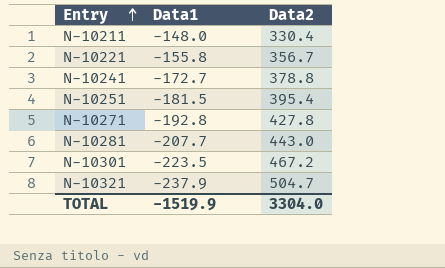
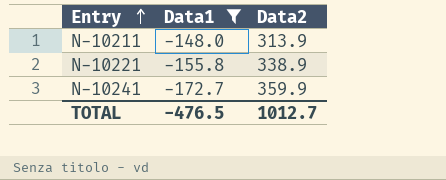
filter: none -> Data1 >= -172.7
N-10211 | Data2: 330.4 -> 313.9
N-10221 | Data2: 356.7 -> 338.9
N-10241 | Data2: 378.8 -> 359.9
TOTAL | Data1: -1519.9 -> -476.5
TOTAL | Data2: 3304.0 -> 1012.7

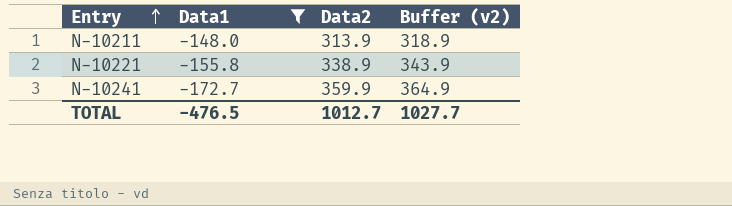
column Buffer (v2) | formula: none -> [Data2] + 5

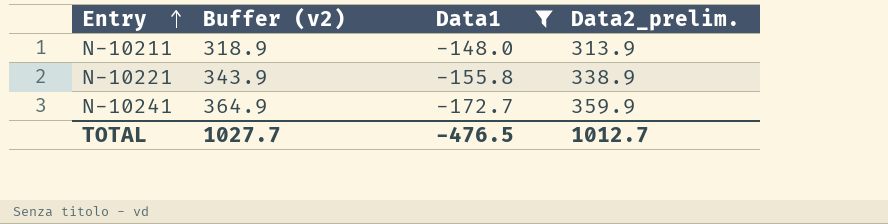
column Buffer (v2) | position: 4 -> 2
column name: Data2 -> Data2_prelim.

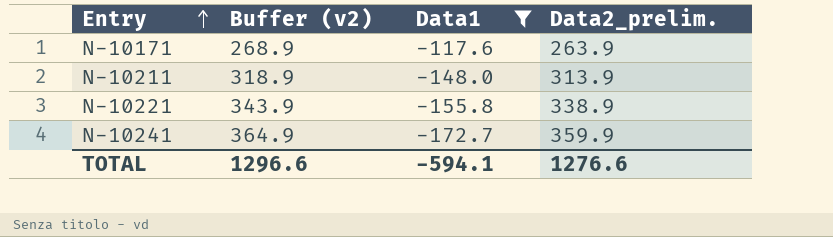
row N-10171: none -> 268.9 | -117.6 | 263.9
TOTAL | Buffer (v2): 1027.7 -> 1296.6
TOTAL | Data1: -476.5 -> -594.1
TOTAL | Data2_prelim.: 1012.7 -> 1276.6

